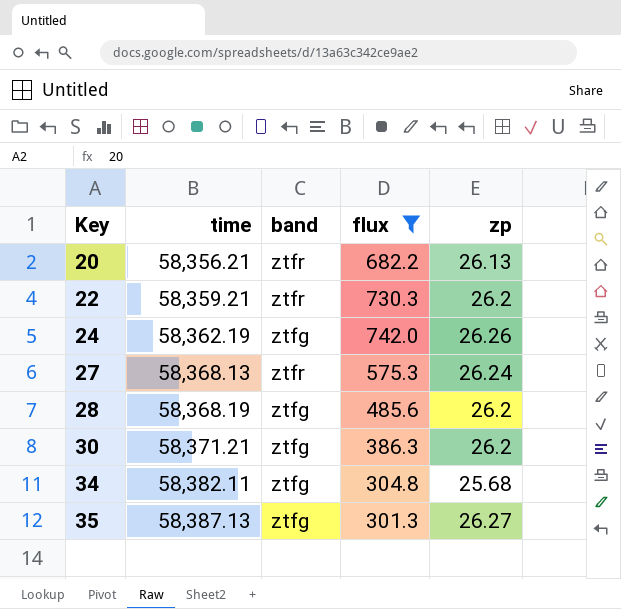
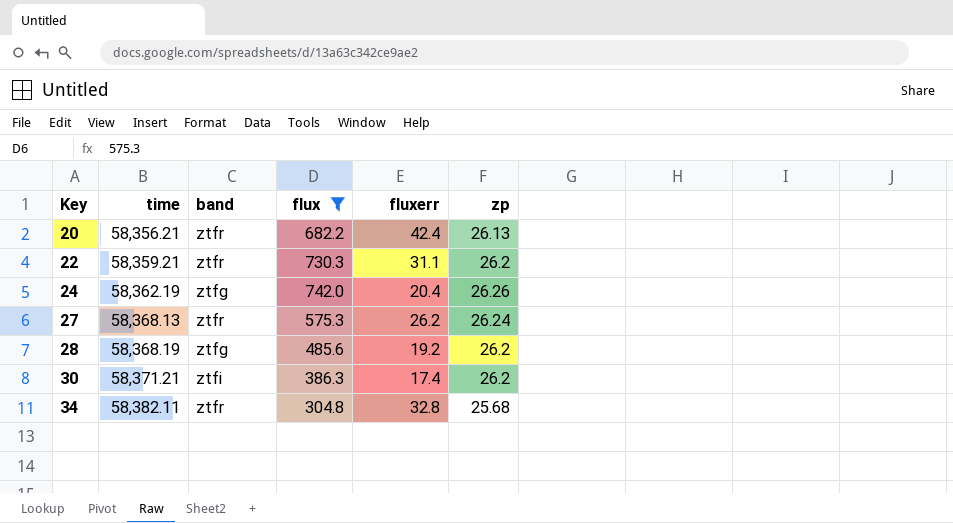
column fluxerr | position: none -> 5
row 35: 58,387.13 | ztfg | 301.3 | 26.27 -> none
30 | band: ztfg -> ztfi
34 | band: ztfg -> ztfr

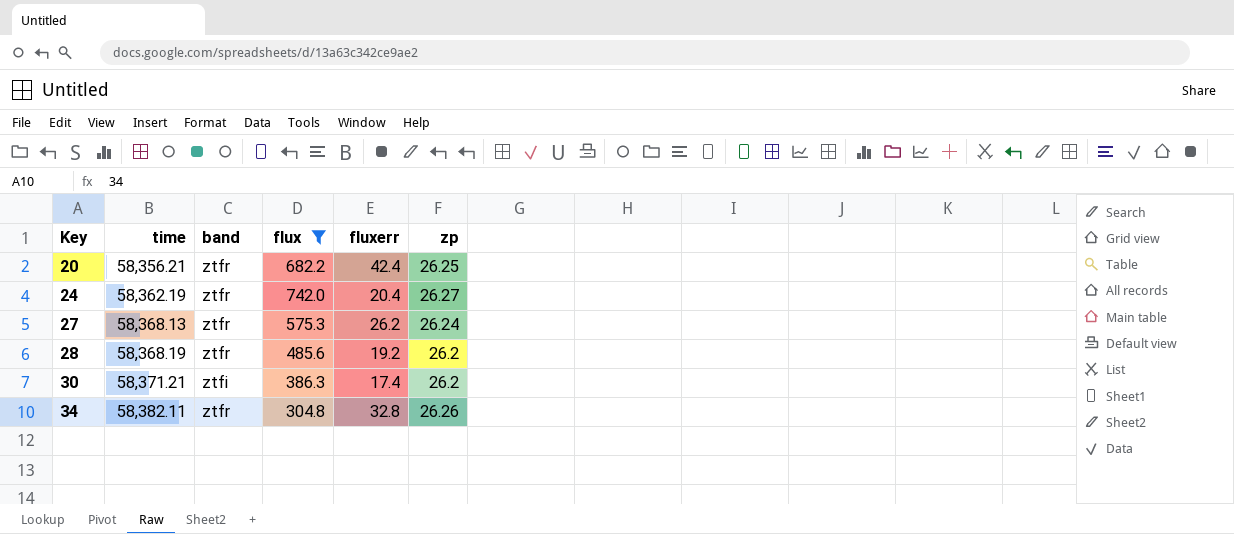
row 22: 58,359.21 | ztfr | 730.3 | 31.1 | 26.2 -> none
20 | zp: 26.13 -> 26.25
24 | band: ztfg -> ztfr
24 | zp: 26.26 -> 26.27
28 | band: ztfg -> ztfr
34 | zp: 25.68 -> 26.26

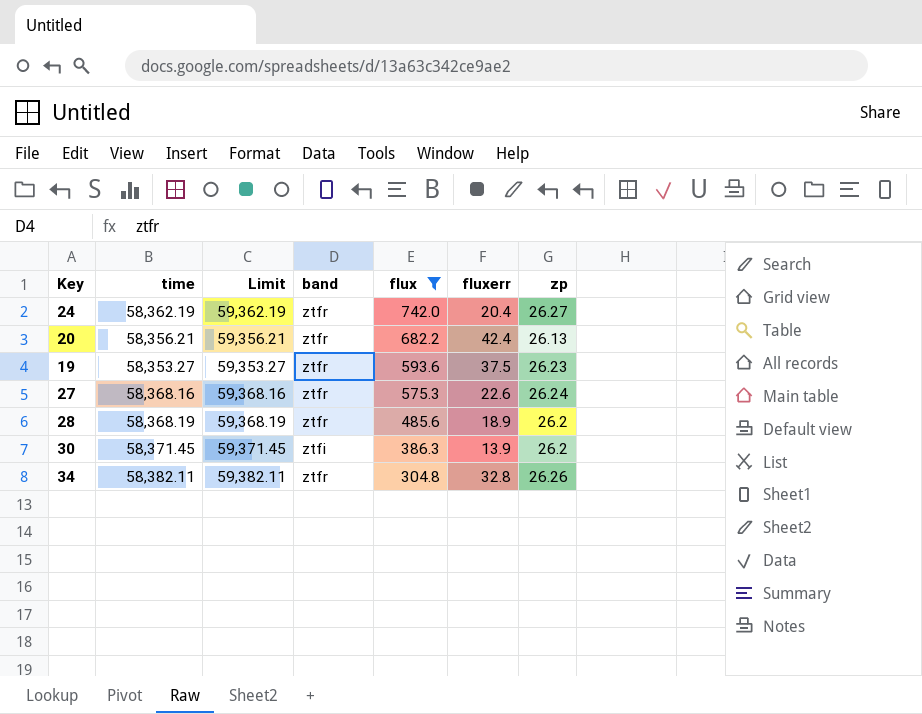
row order: Key ascending -> flux descending
column Limit | formula: none -> [time] + 1000
20 | zp: 26.25 -> 26.13
row 19: none -> 58,353.27 | 59,353.27 | ztfr | 593.6 | 37.5 | 26.23
27 | time: 58,368.13 -> 58,368.16
27 | fluxerr: 26.2 -> 22.6
28 | fluxerr: 19.2 -> 18.9
30 | time: 58,371.21 -> 58,371.45
30 | fluxerr: 17.4 -> 13.9

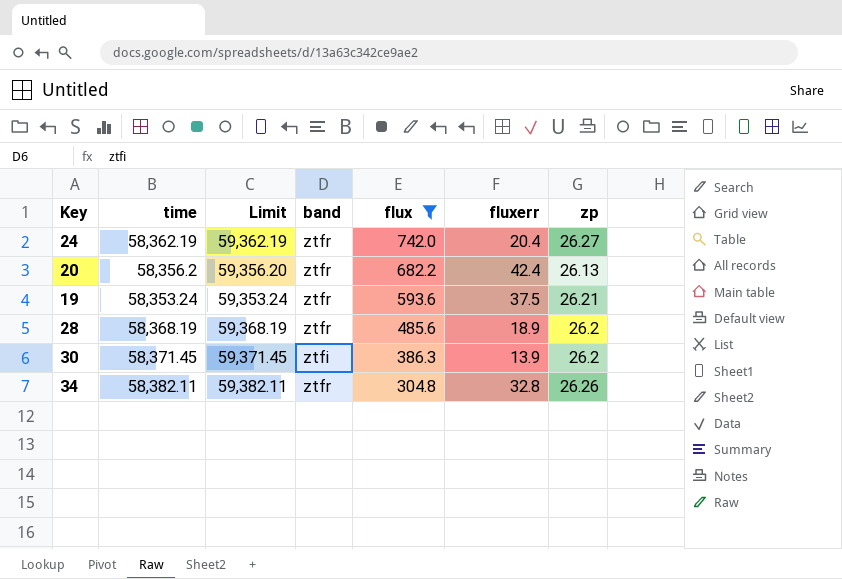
row 27: 58,368.16 | 59,368.16 | ztfr | 575.3 | 22.6 | 26.24 -> none
20 | time: 58,356.21 -> 58,356.2
20 | Limit: 59,356.21 -> 59,356.20
19 | time: 58,353.27 -> 58,353.24
19 | Limit: 59,353.27 -> 59,353.24
19 | zp: 26.23 -> 26.21

